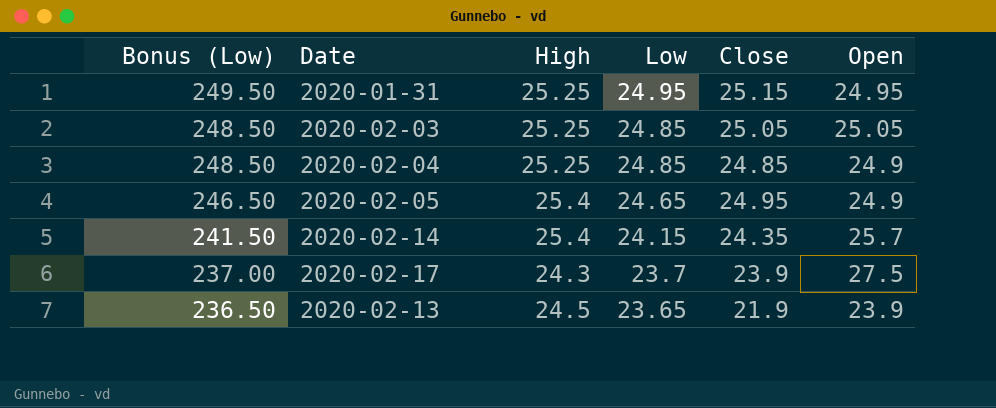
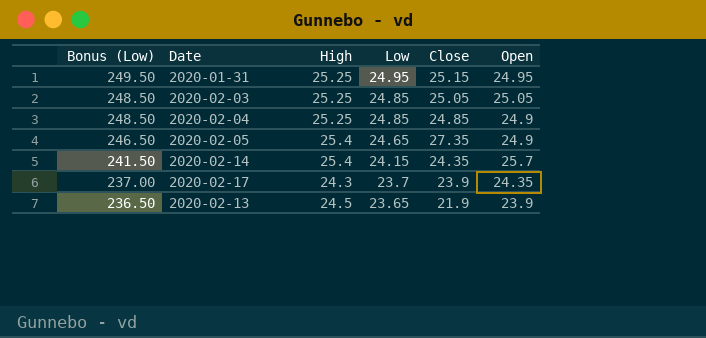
2020-02-05 | Close: 24.95 -> 27.35
2020-02-17 | Open: 27.5 -> 24.35

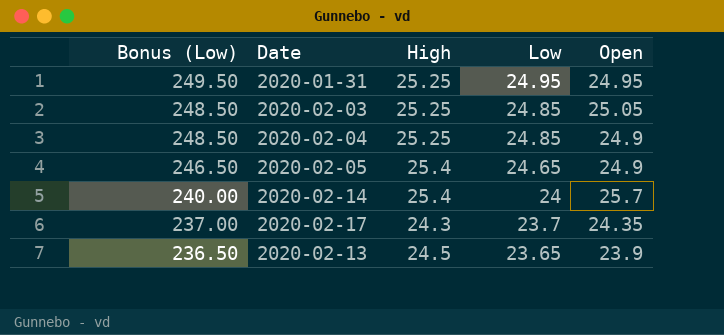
column Close | position: 5 -> none
2020-02-14 | Bonus (Low): 241.50 -> 240.00
2020-02-14 | Low: 24.15 -> 24

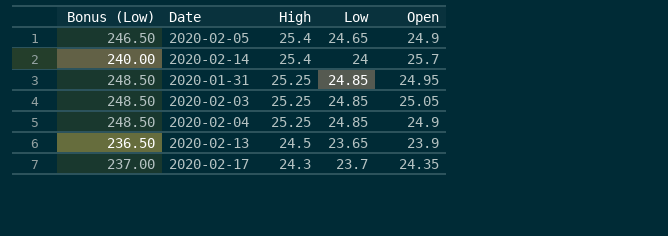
row order: Bonus (Low) descending -> High descending
2020-01-31 | Bonus (Low): 249.50 -> 248.50
2020-01-31 | Low: 24.95 -> 24.85

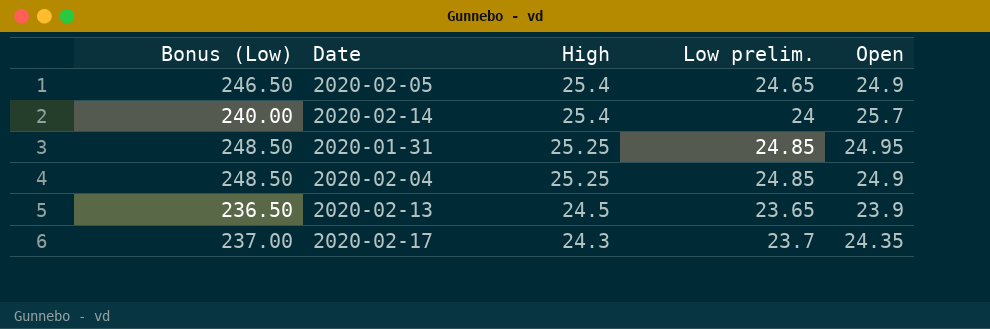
column name: Low -> Low prelim.
row 2020-02-03: 248.50 | 25.25 | 24.85 | 25.05 -> none

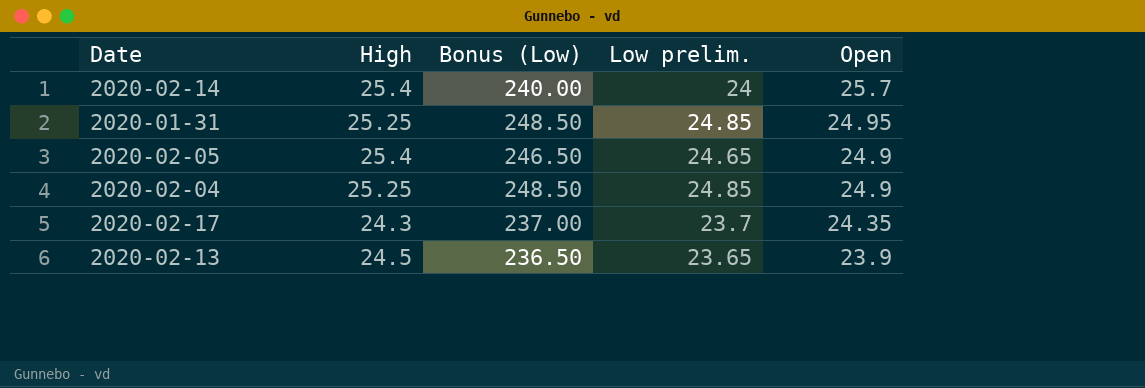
row order: High descending -> Open descending
column Bonus (Low) | position: 1 -> 3

